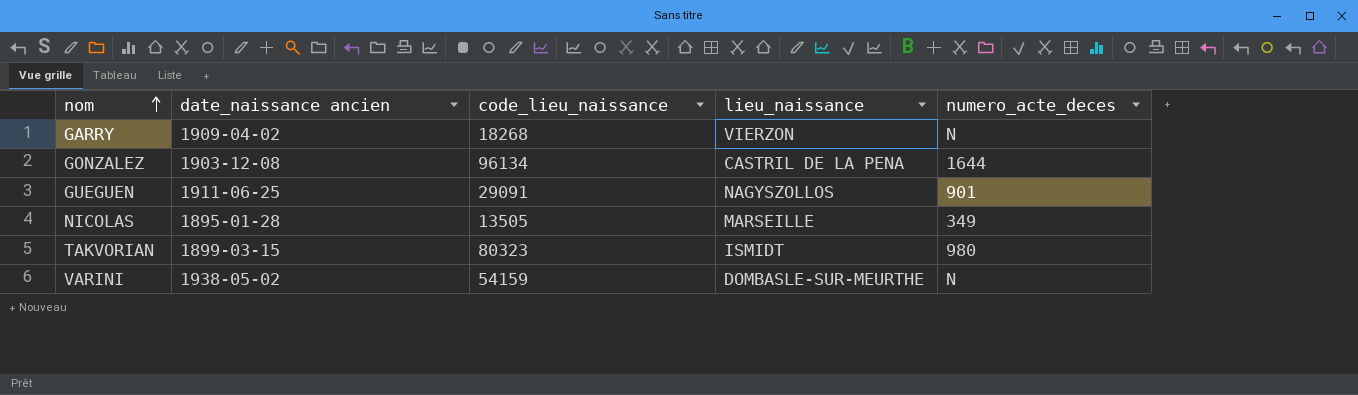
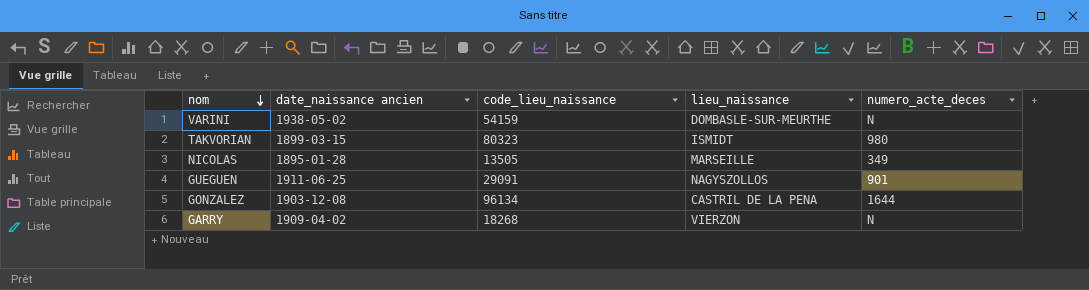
row order: nom ascending -> nom descending

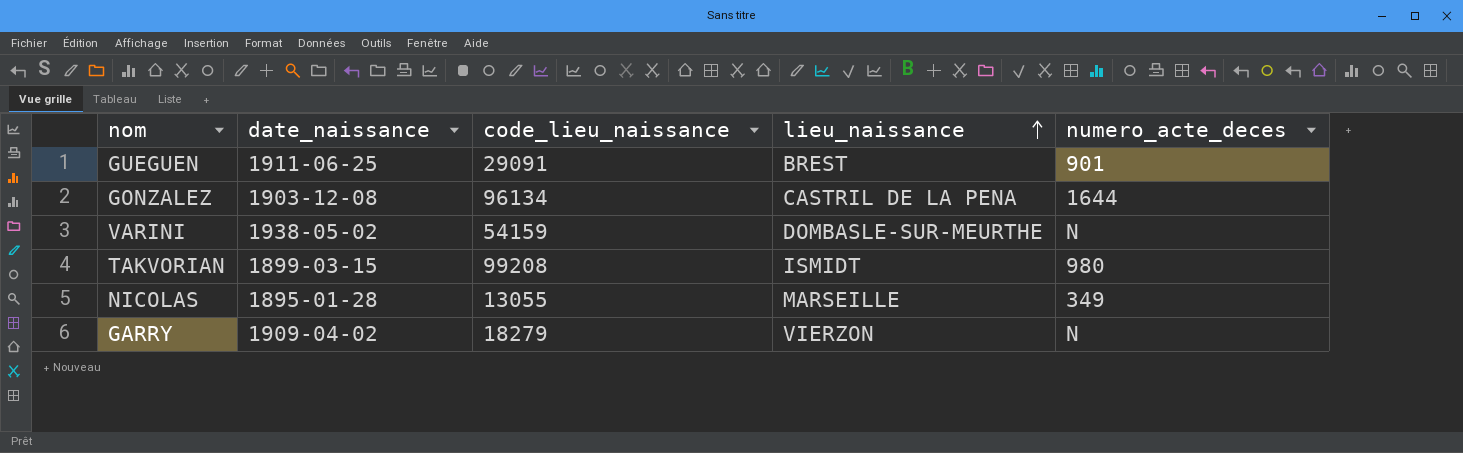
row order: nom descending -> lieu_naissance ascending
column name: date_naissance ancien -> date_naissance
GUEGUEN | lieu_naissance: NAGYSZOLLOS -> BREST
TAKVORIAN | code_lieu_naissance: 80323 -> 99208
NICOLAS | code_lieu_naissance: 13505 -> 13055
GARRY | code_lieu_naissance: 18268 -> 18279

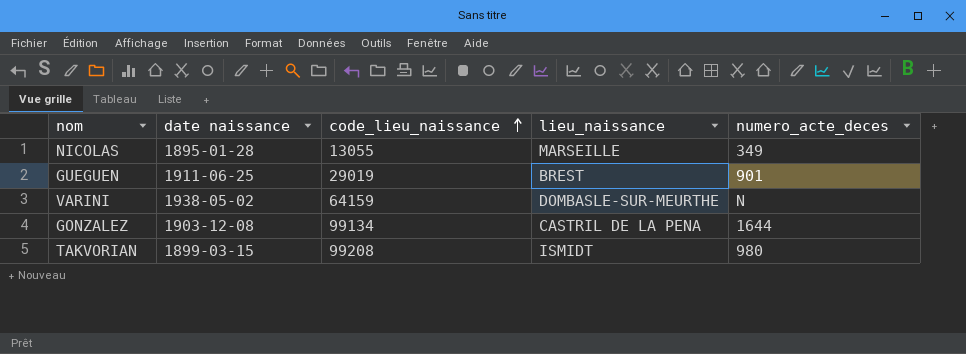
row order: lieu_naissance ascending -> code_lieu_naissance ascending
column name: date_naissance -> date naissance
row GARRY: 1909-04-02 | 18279 | VIERZON | N -> none
GUEGUEN | code_lieu_naissance: 29091 -> 29019
VARINI | code_lieu_naissance: 54159 -> 64159
GONZALEZ | code_lieu_naissance: 96134 -> 99134

